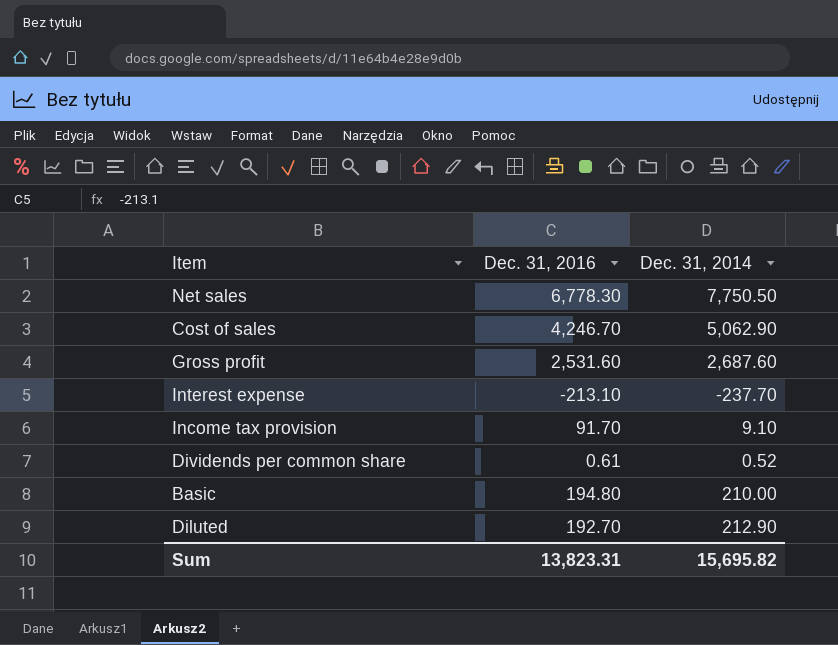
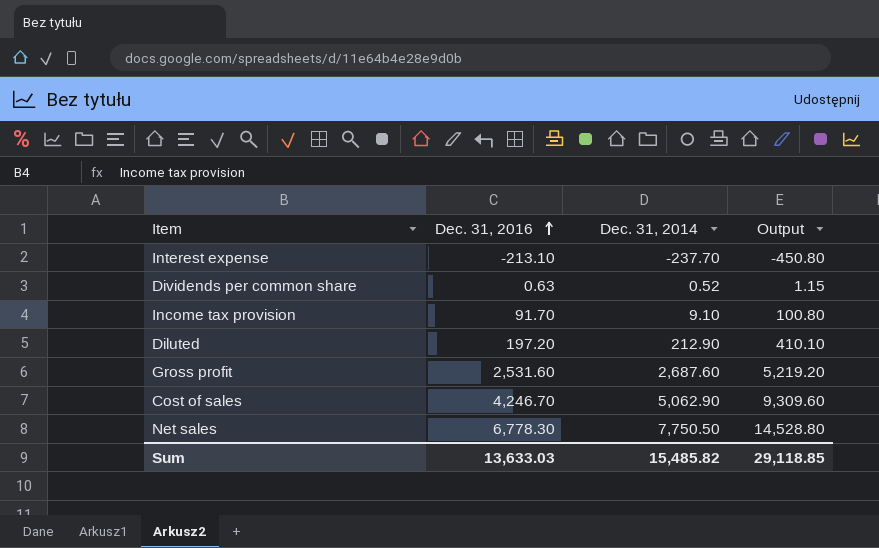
row order: none -> Dec. 31, 2016 ascending
column Output | formula: none -> [Dec. 31, 2016] + [Dec. 31, 2014]
row Basic: 194.80 | 210.00 -> none
Dividends per common share | Dec. 31, 2016: 0.61 -> 0.63
Diluted | Dec. 31, 2016: 192.70 -> 197.20
Sum | Dec. 31, 2016: 13,823.31 -> 13,633.03
Sum | Dec. 31, 2014: 15,695.82 -> 15,485.82

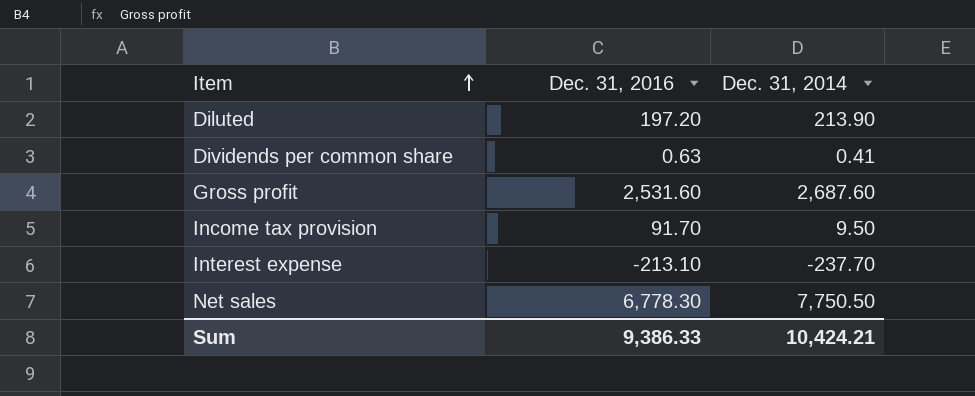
row order: Dec. 31, 2016 ascending -> Item ascending
column Output | formula: [Dec. 31, 2016] + [Dec. 31, 2014] -> none
row Cost of sales: 4,246.70 | 5,062.90 | 9,309.60 -> none
Diluted | Dec. 31, 2014: 212.90 -> 213.90
Dividends per common share | Dec. 31, 2014: 0.52 -> 0.41
Income tax provision | Dec. 31, 2014: 9.10 -> 9.50
Sum | Dec. 31, 2016: 13,633.03 -> 9,386.33
Sum | Dec. 31, 2014: 15,485.82 -> 10,424.21

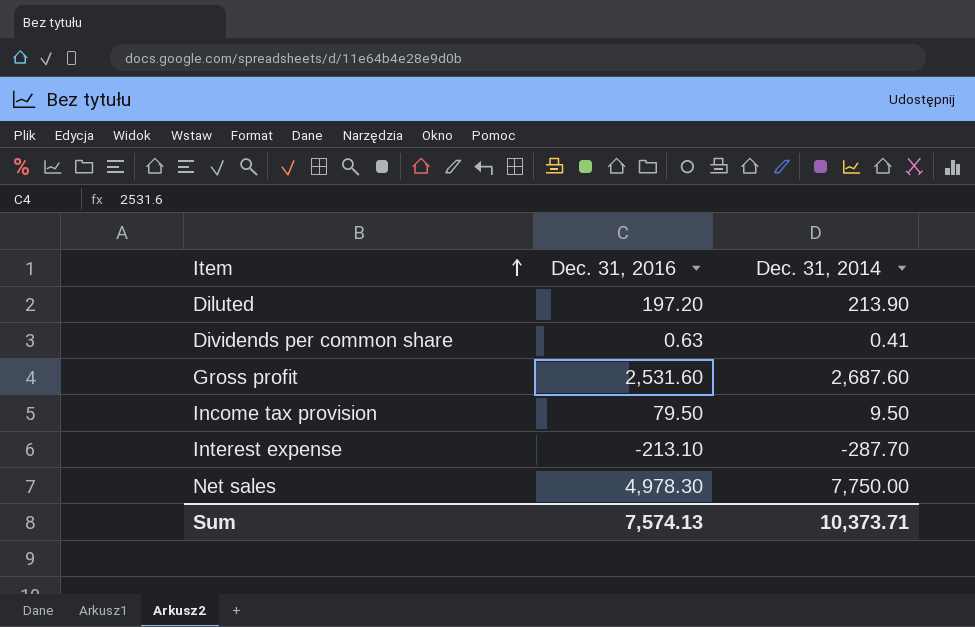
Income tax provision | Dec. 31, 2016: 91.70 -> 79.50
Interest expense | Dec. 31, 2014: -237.70 -> -287.70
Net sales | Dec. 31, 2016: 6,778.30 -> 4,978.30
Net sales | Dec. 31, 2014: 7,750.50 -> 7,750.00
Sum | Dec. 31, 2016: 9,386.33 -> 7,574.13
Sum | Dec. 31, 2014: 10,424.21 -> 10,373.71

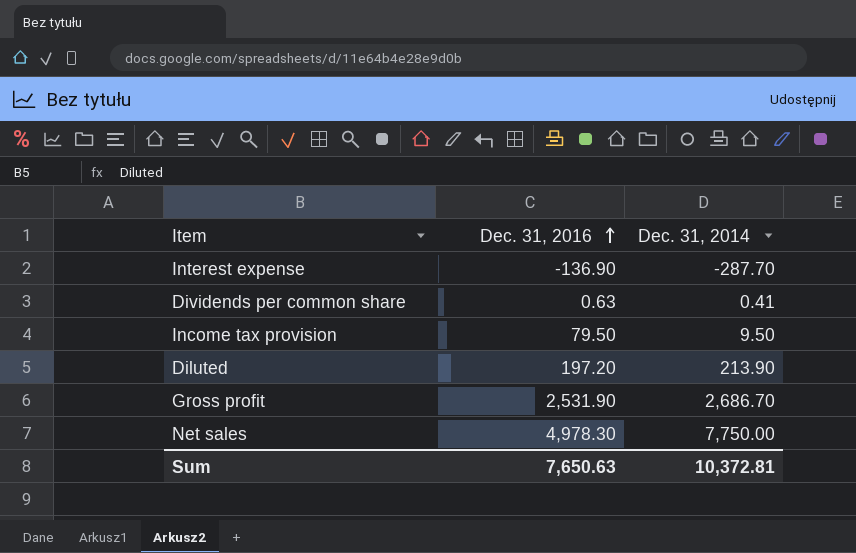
row order: Item ascending -> Dec. 31, 2016 ascending
Interest expense | Dec. 31, 2016: -213.10 -> -136.90
Gross profit | Dec. 31, 2016: 2,531.60 -> 2,531.90
Gross profit | Dec. 31, 2014: 2,687.60 -> 2,686.70
Sum | Dec. 31, 2016: 7,574.13 -> 7,650.63
Sum | Dec. 31, 2014: 10,373.71 -> 10,372.81

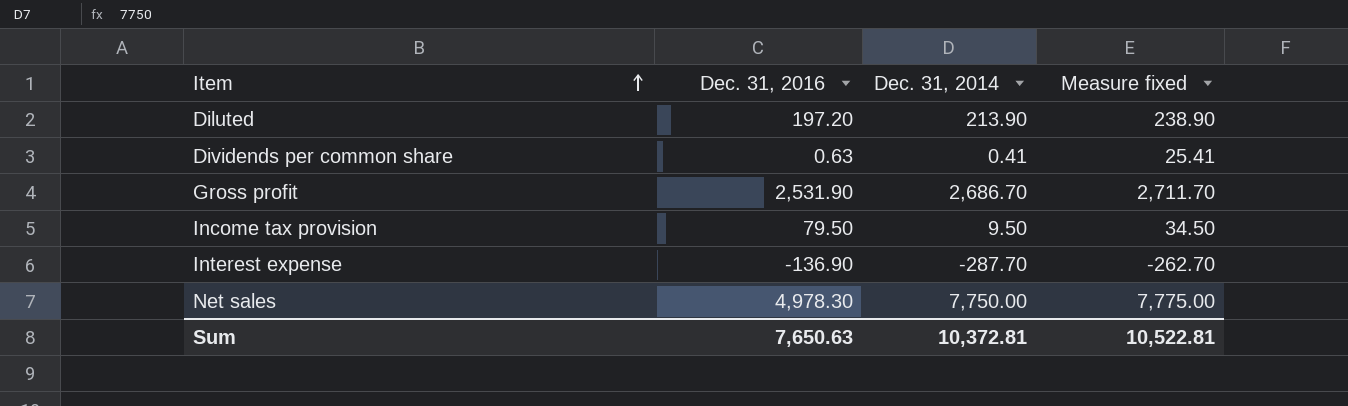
row order: Dec. 31, 2016 ascending -> Item ascending
column Measure fixed | formula: none -> [Dec. 31, 2014] + 25

